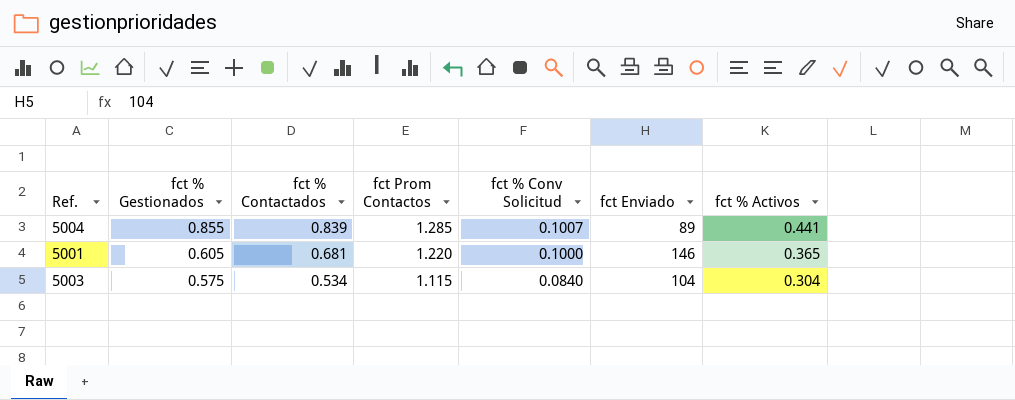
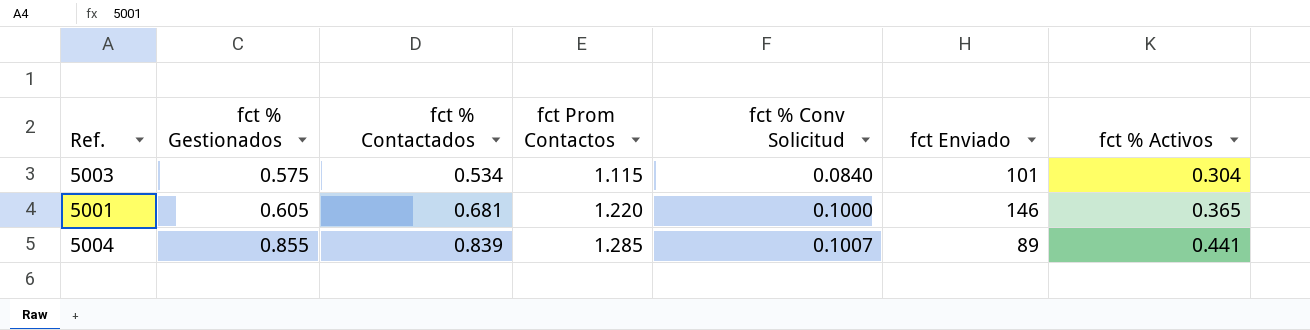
row order: fct % Gestionados descending -> fct % Gestionados ascending
5003 | fct Enviado: 104 -> 101

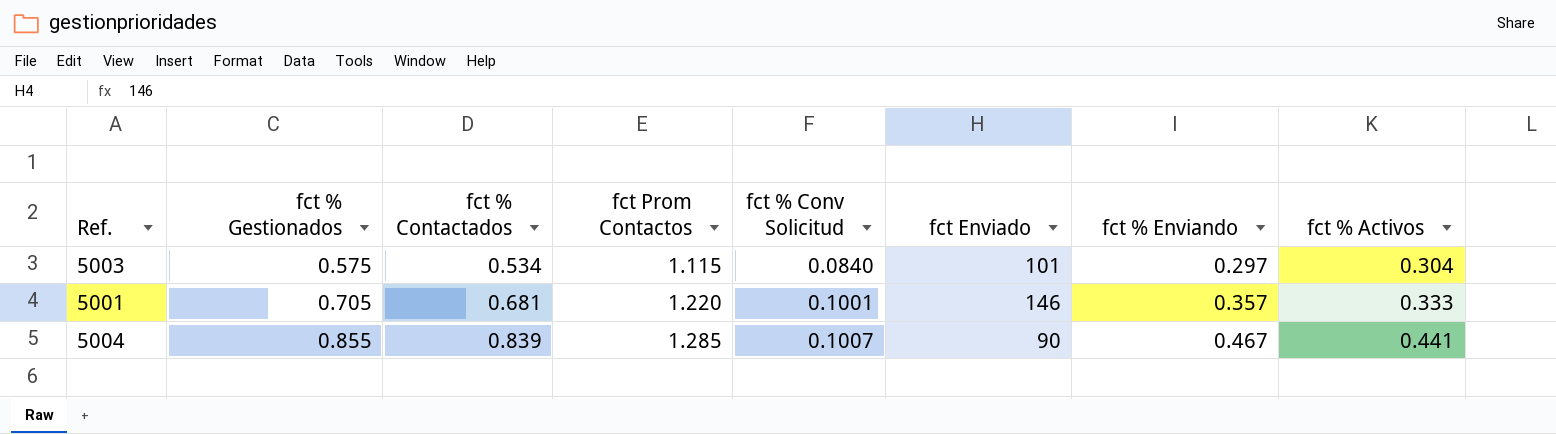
column fct % Enviando | position: none -> 7
5001 | fct % Gestionados: 0.605 -> 0.705
5001 | fct % Conv Solicitud: 0.1000 -> 0.1001
5001 | fct % Activos: 0.365 -> 0.333
5004 | fct Enviado: 89 -> 90

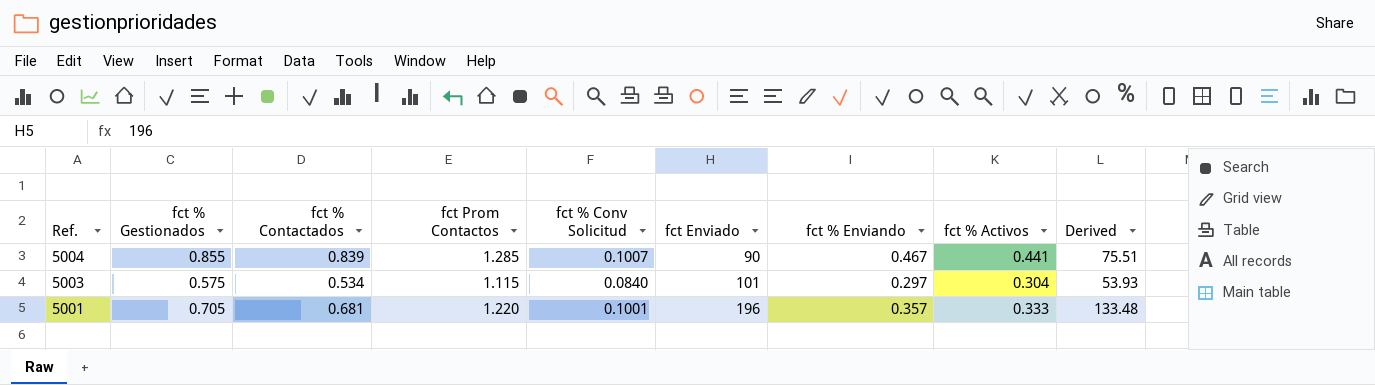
row order: fct % Gestionados ascending -> Ref. descending
column Derived | formula: none -> [fct % Contactados] * [fct Enviado]
5001 | fct Enviado: 146 -> 196

